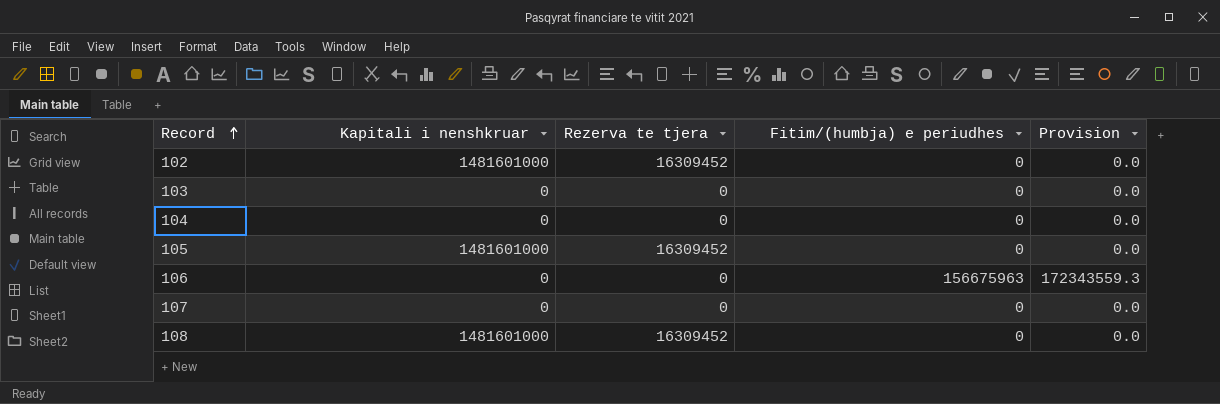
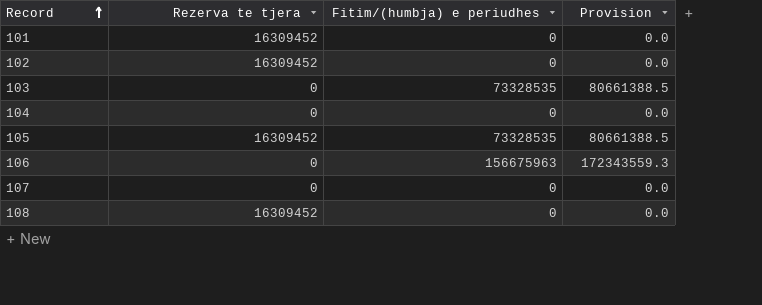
column Kapitali i nenshkruar | position: 2 -> none
row 101: none -> 16309452 | 0 | 0.0
103 | Fitim/(humbja) e periudhes: 0 -> 73328535
103 | Provision: 0.0 -> 80661388.5
105 | Fitim/(humbja) e periudhes: 0 -> 73328535
105 | Provision: 0.0 -> 80661388.5

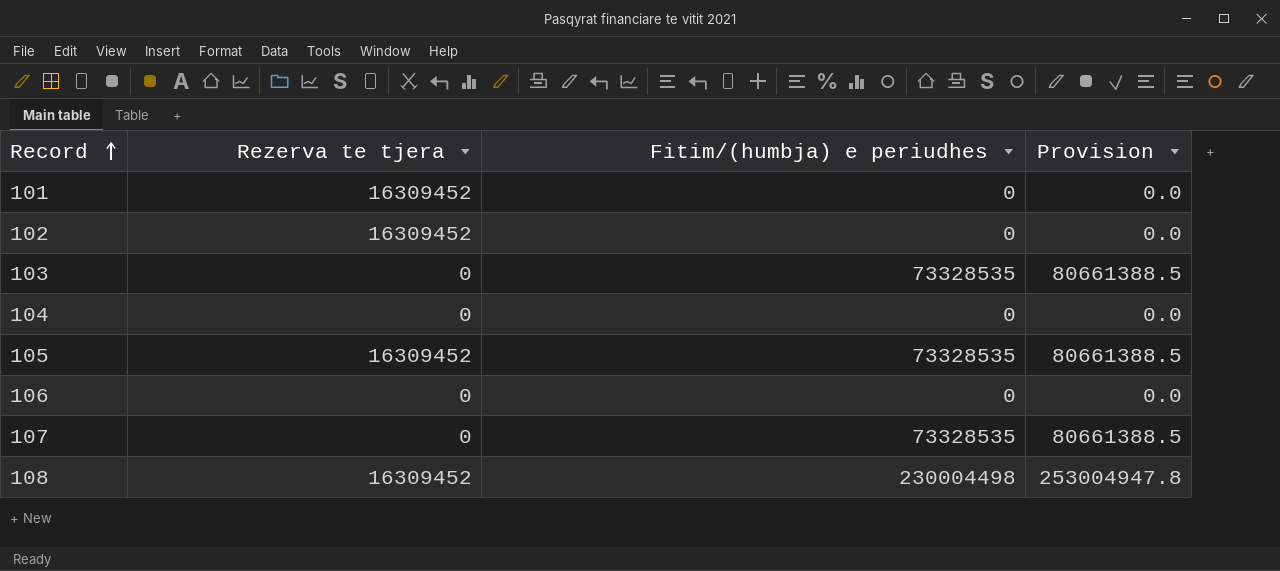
106 | Fitim/(humbja) e periudhes: 156675963 -> 0
106 | Provision: 172343559.3 -> 0.0
107 | Fitim/(humbja) e periudhes: 0 -> 73328535
107 | Provision: 0.0 -> 80661388.5
108 | Fitim/(humbja) e periudhes: 0 -> 230004498
108 | Provision: 0.0 -> 253004947.8

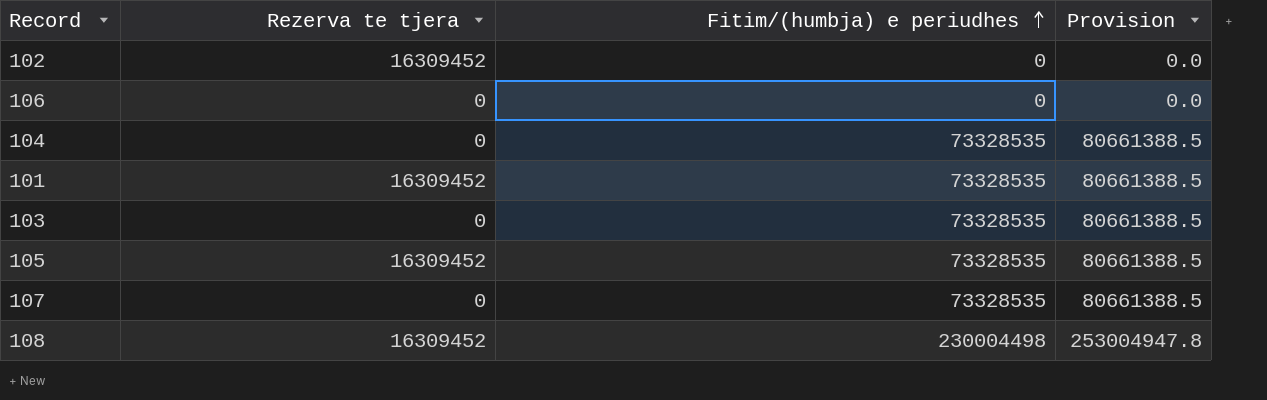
row order: Record ascending -> Fitim/(humbja) e periudhes ascending
104 | Fitim/(humbja) e periudhes: 0 -> 73328535
104 | Provision: 0.0 -> 80661388.5
101 | Fitim/(humbja) e periudhes: 0 -> 73328535
101 | Provision: 0.0 -> 80661388.5

